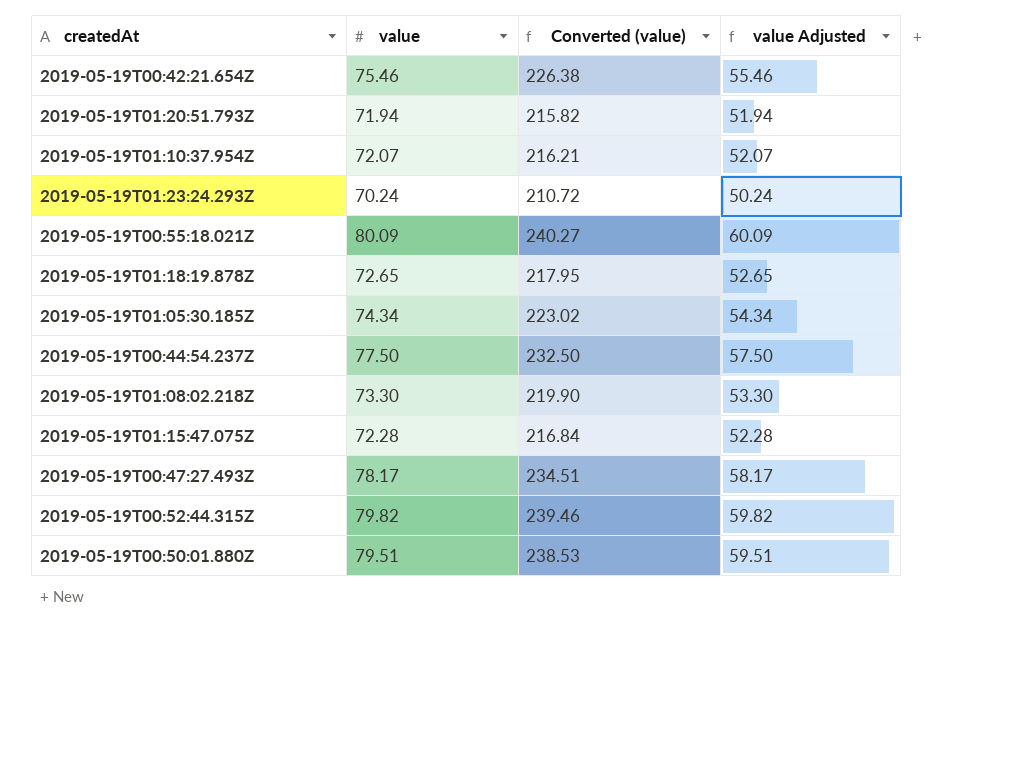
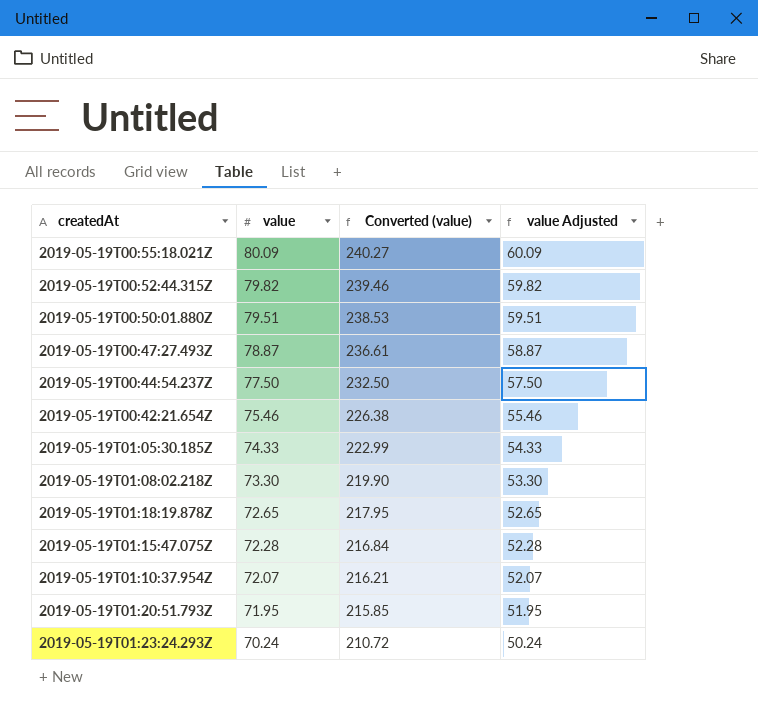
row order: none -> value descending
2019-05-19T00:47:27.493Z | value: 78.17 -> 78.87
2019-05-19T00:47:27.493Z | Converted (value): 234.51 -> 236.61
2019-05-19T00:47:27.493Z | value Adjusted: 58.17 -> 58.87
2019-05-19T01:05:30.185Z | value: 74.34 -> 74.33
2019-05-19T01:05:30.185Z | Converted (value): 223.02 -> 222.99
2019-05-19T01:05:30.185Z | value Adjusted: 54.34 -> 54.33
2019-05-19T01:20:51.793Z | value: 71.94 -> 71.95
2019-05-19T01:20:51.793Z | Converted (value): 215.82 -> 215.85
2019-05-19T01:20:51.793Z | value Adjusted: 51.94 -> 51.95

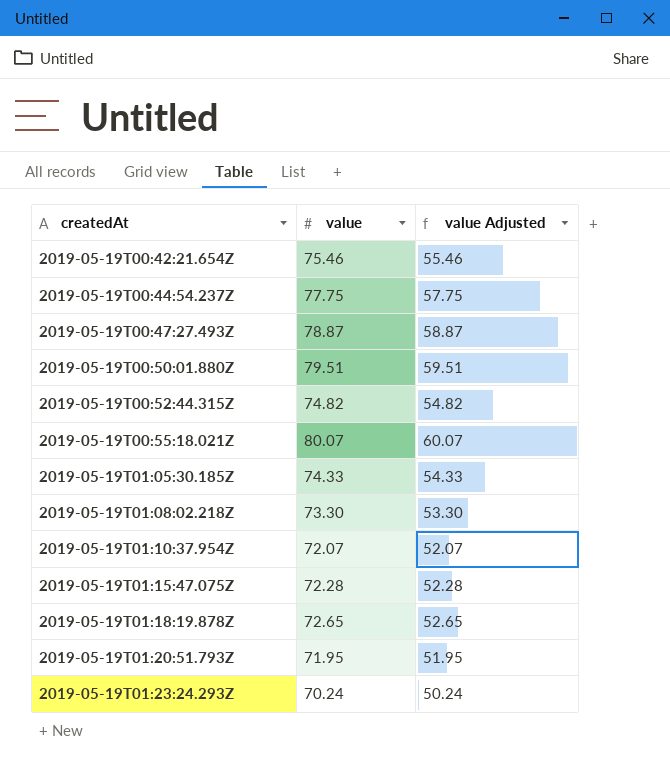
row order: value descending -> createdAt ascending
column Converted (value) | formula: [value] * 3 -> none
2019-05-19T00:44:54.237Z | value: 77.50 -> 77.75
2019-05-19T00:44:54.237Z | value Adjusted: 57.50 -> 57.75
2019-05-19T00:52:44.315Z | value: 79.82 -> 74.82
2019-05-19T00:52:44.315Z | value Adjusted: 59.82 -> 54.82
2019-05-19T00:55:18.021Z | value: 80.09 -> 80.07
2019-05-19T00:55:18.021Z | value Adjusted: 60.09 -> 60.07

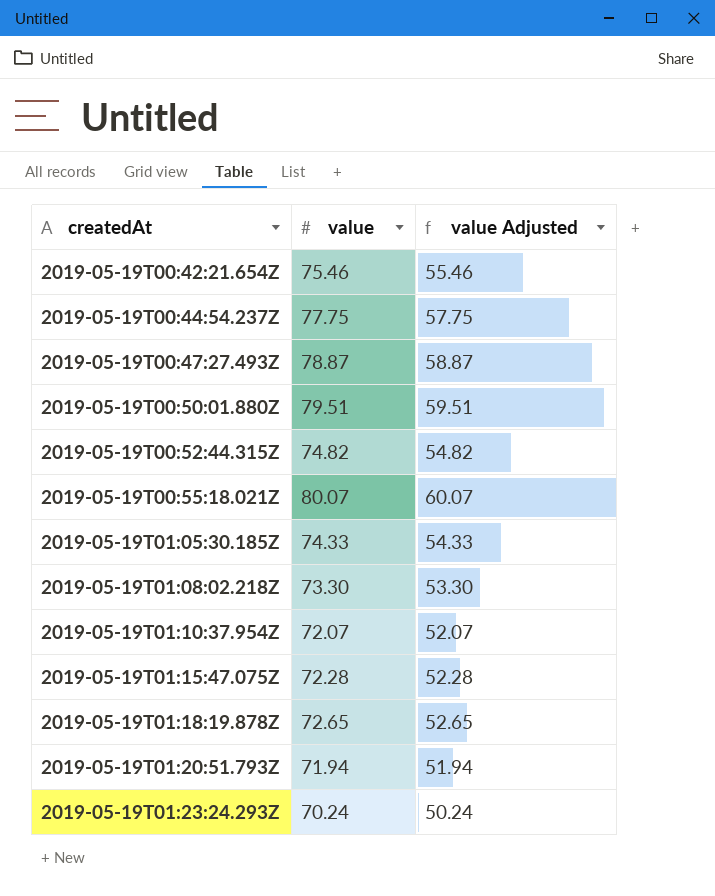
2019-05-19T01:20:51.793Z | value: 71.95 -> 71.94
2019-05-19T01:20:51.793Z | value Adjusted: 51.95 -> 51.94

